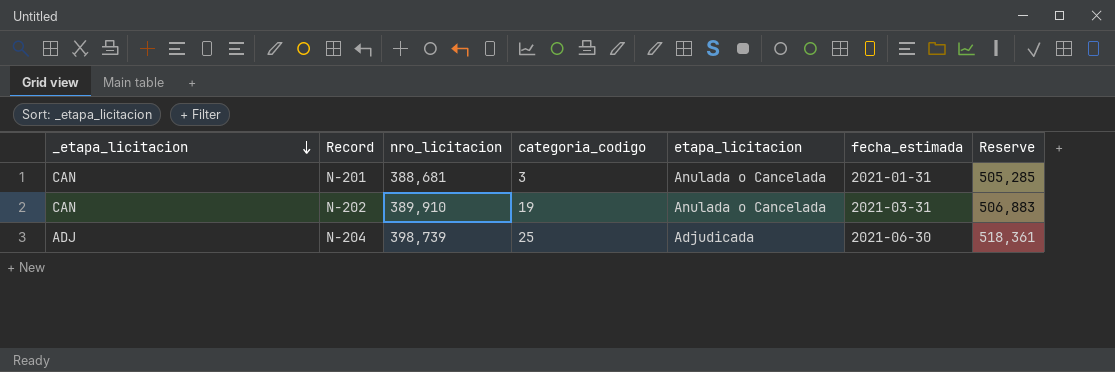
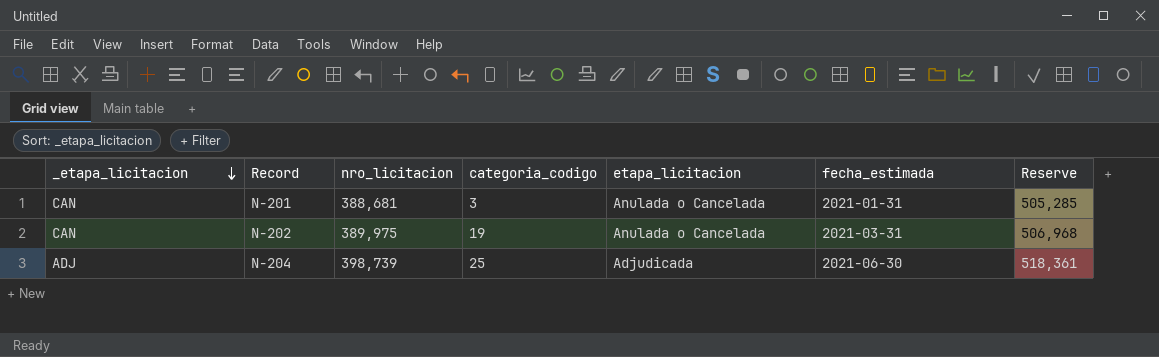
N-202 | nro_licitacion: 389,910 -> 389,975
N-202 | Reserve: 506,883 -> 506,968

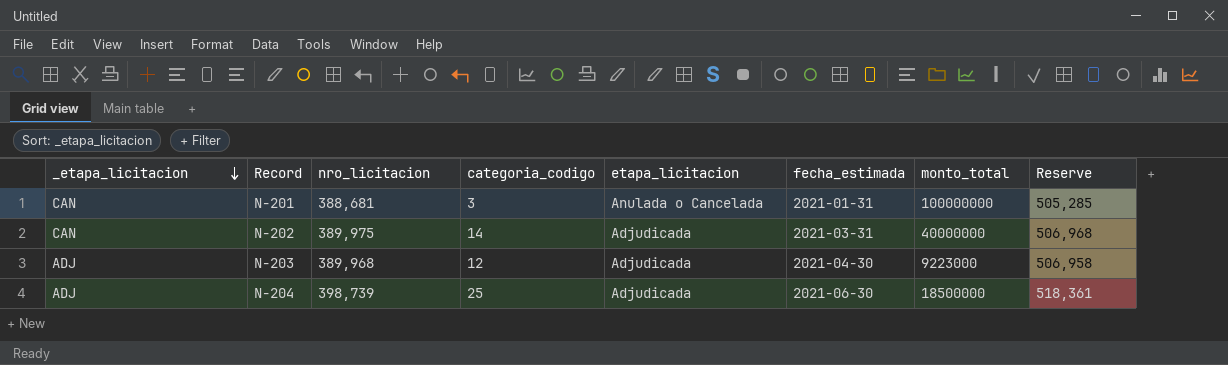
column monto_total | position: none -> 7
N-202 | categoria_codigo: 19 -> 14
N-202 | etapa_licitacion: Anulada o Cancelada -> Adjudicada
row N-203: none -> ADJ | 389,968 | 12 | Adjudicada | 2021-04-30 | 9223000 | 506,958

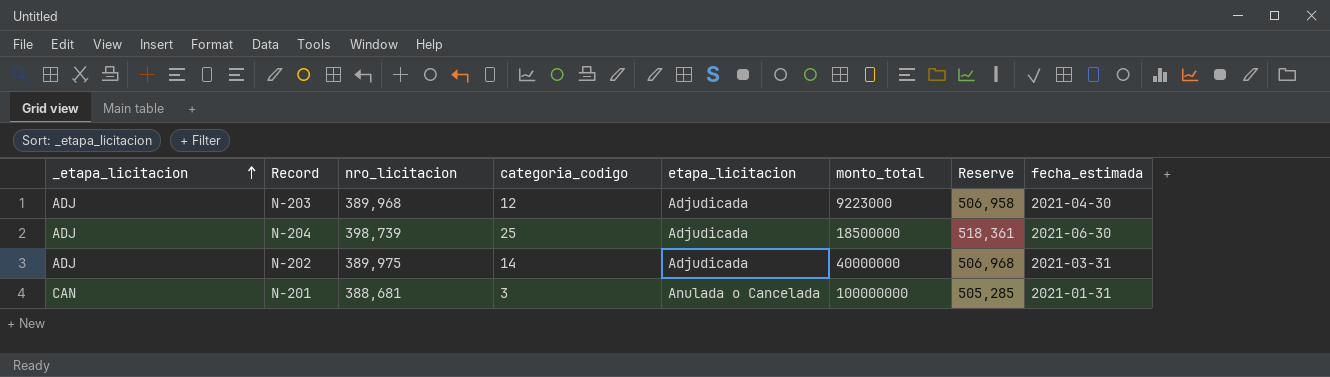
row order: _etapa_licitacion descending -> _etapa_licitacion ascending
column fecha_estimada | position: 6 -> 8
N-202 | _etapa_licitacion: CAN -> ADJ

